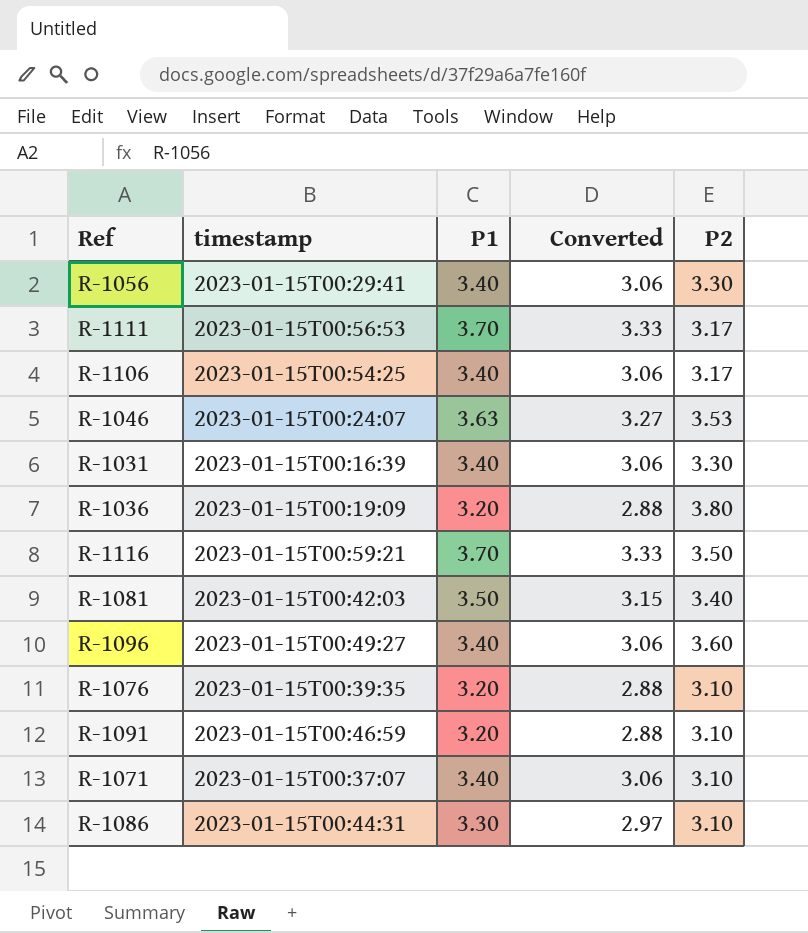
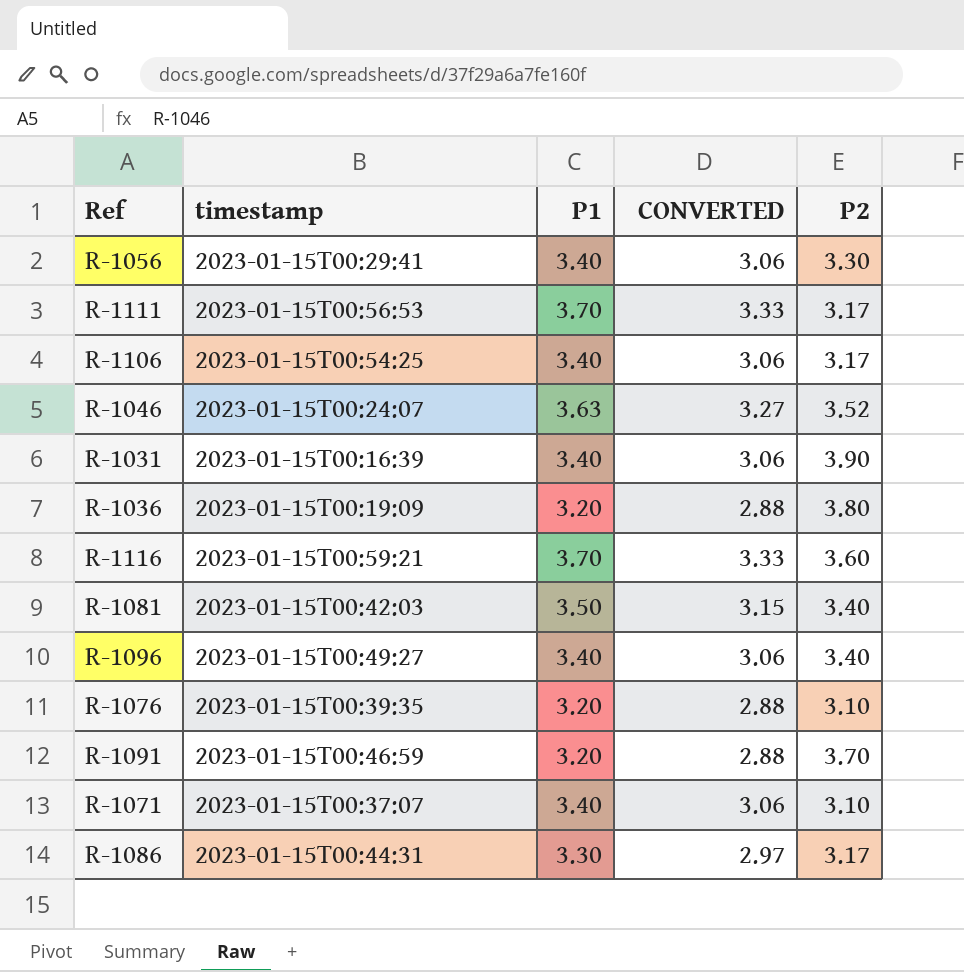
column name: Converted -> CONVERTED
R-1046 | P2: 3.53 -> 3.52
R-1031 | P2: 3.30 -> 3.90
R-1116 | P2: 3.50 -> 3.60
R-1096 | P2: 3.60 -> 3.40
R-1091 | P2: 3.10 -> 3.70
R-1086 | P2: 3.10 -> 3.17

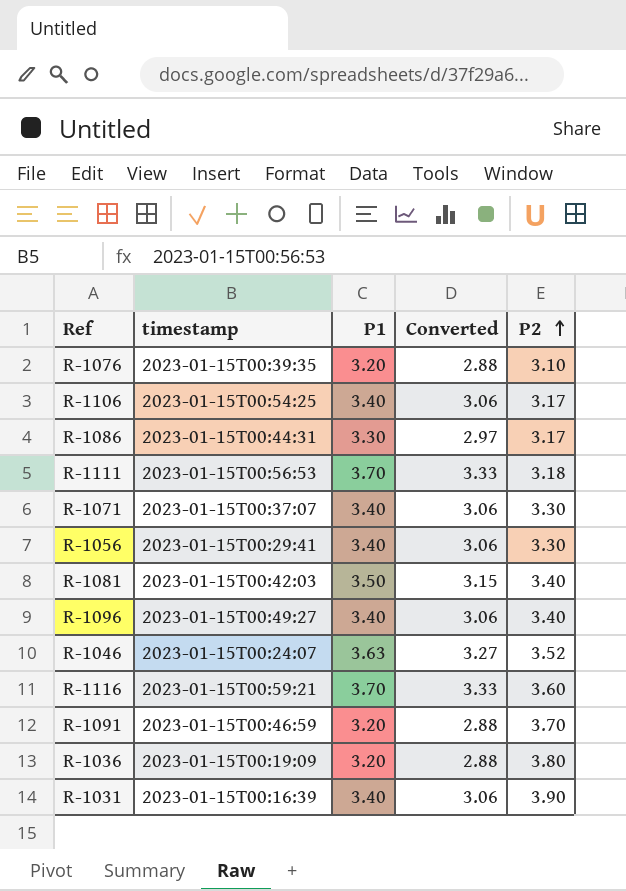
row order: none -> P2 ascending
column name: CONVERTED -> Converted
R-1111 | P2: 3.17 -> 3.18
R-1071 | P2: 3.10 -> 3.30

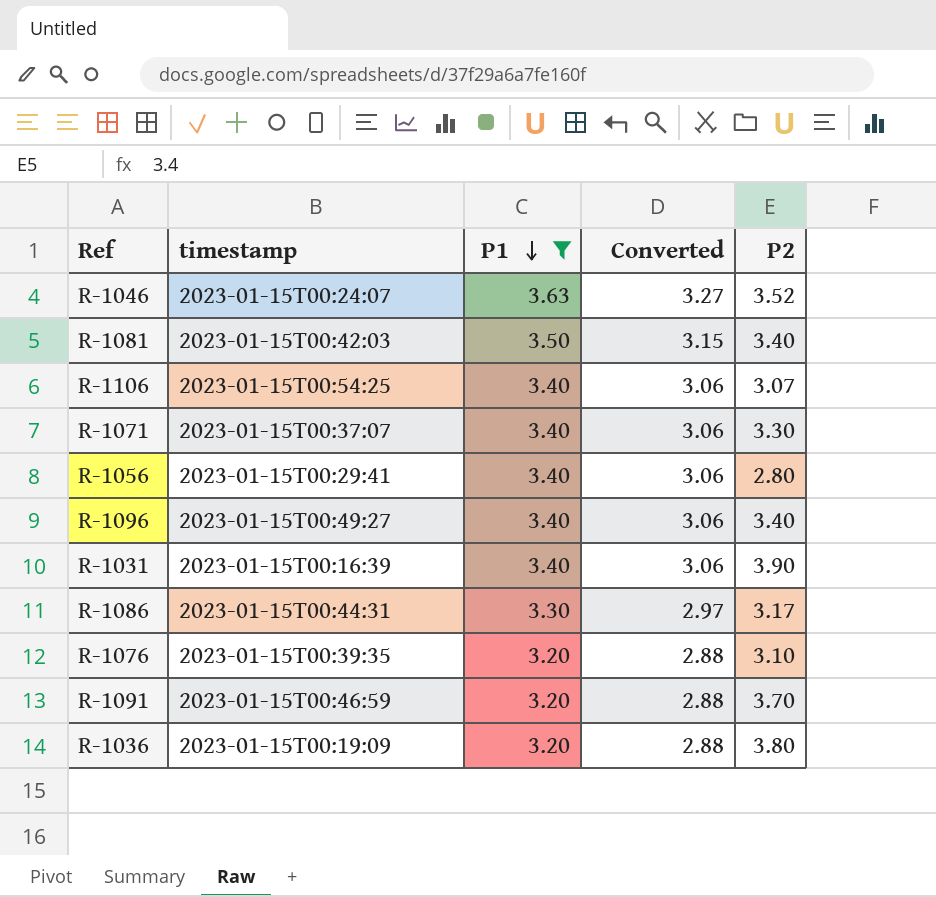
filter: none -> P1 != 3.70
row order: P2 ascending -> P1 descending
R-1106 | P2: 3.17 -> 3.07
R-1056 | P2: 3.30 -> 2.80

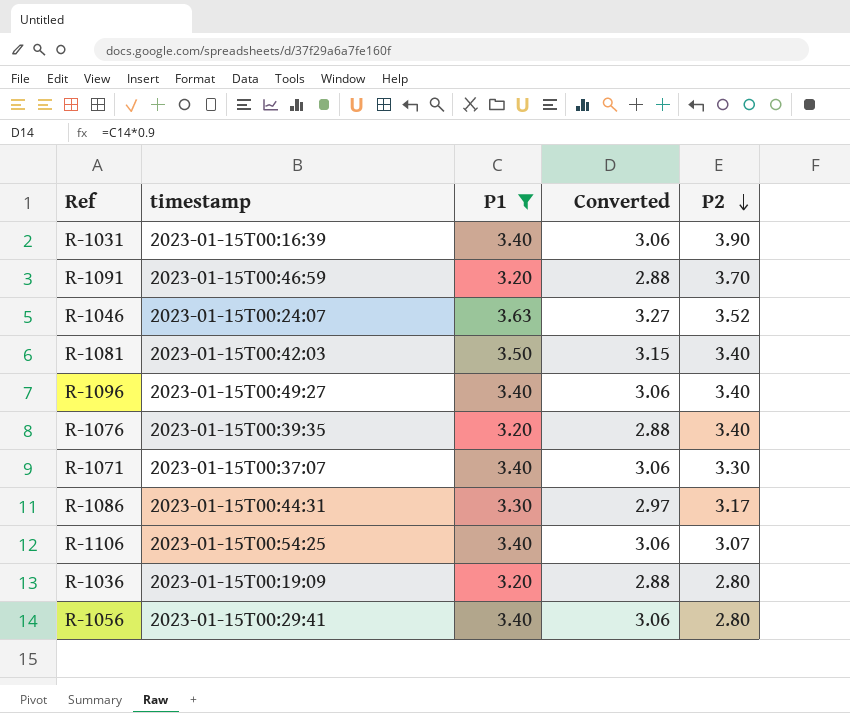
row order: P1 descending -> P2 descending
R-1076 | P2: 3.10 -> 3.40
R-1036 | P2: 3.80 -> 2.80

